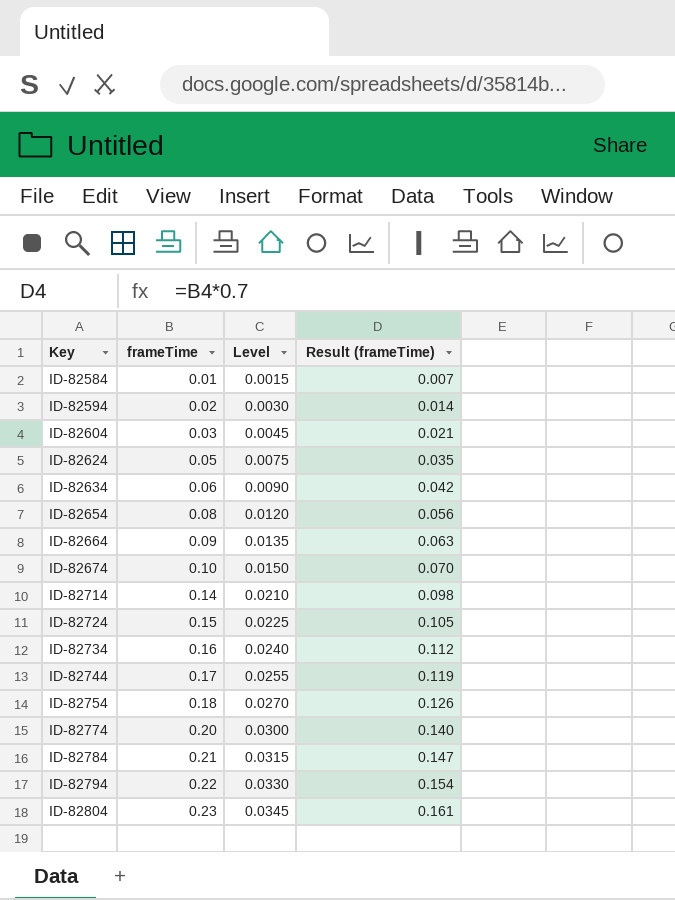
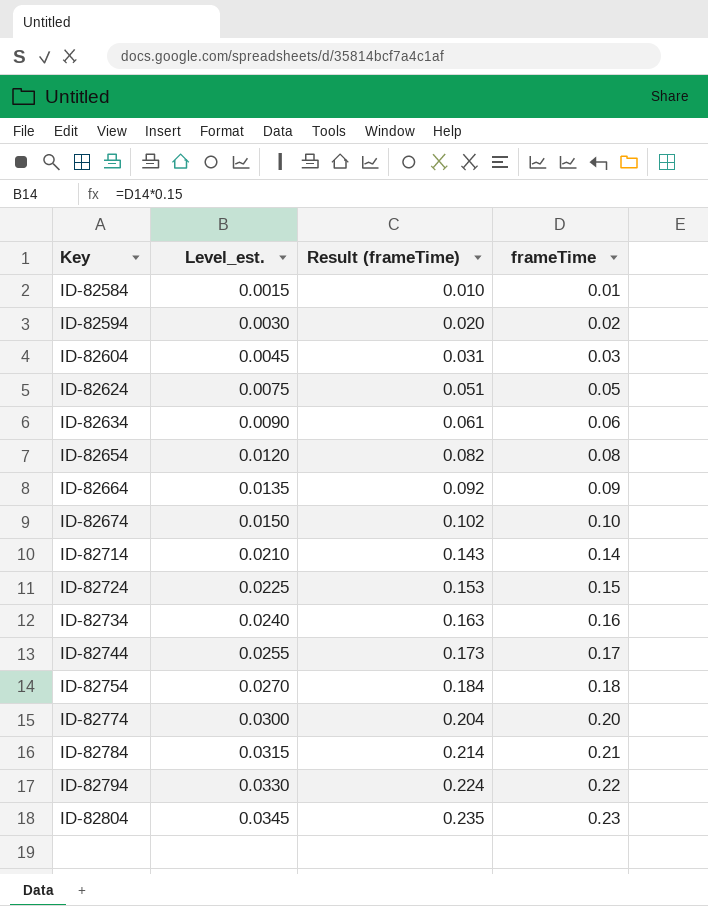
column name: Level -> Level_est.
column Result (frameTime) | formula: [frameTime] * 0.7 -> [frameTime] * 1.02
column frameTime | position: 2 -> 4

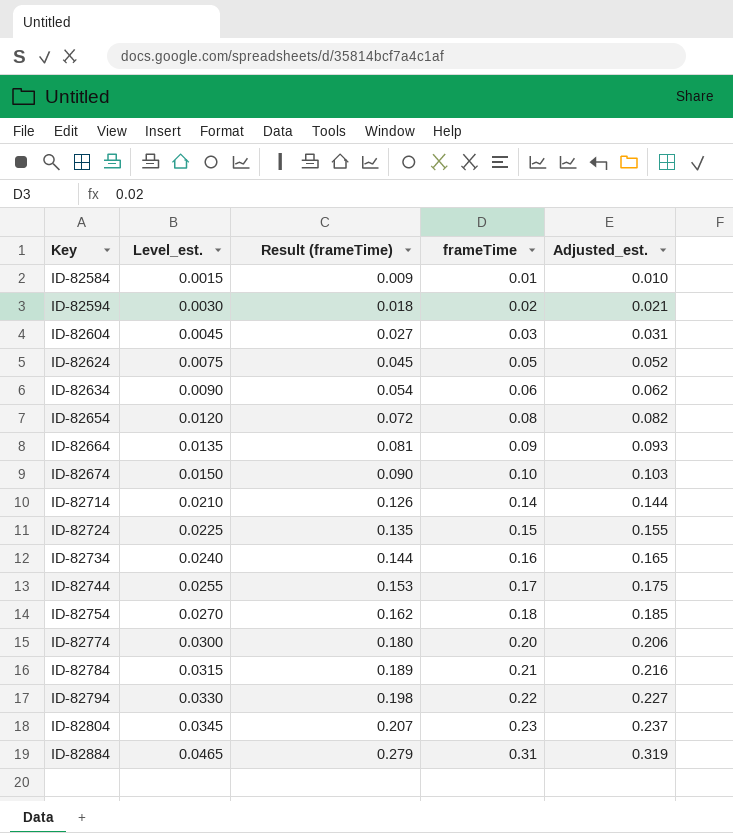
column Result (frameTime) | formula: [frameTime] * 1.02 -> [frameTime] * 0.9
column Adjusted_est. | formula: none -> [frameTime] * 1.03
row ID-82884: none -> 0.0465 | 0.279 | 0.31 | 0.319

